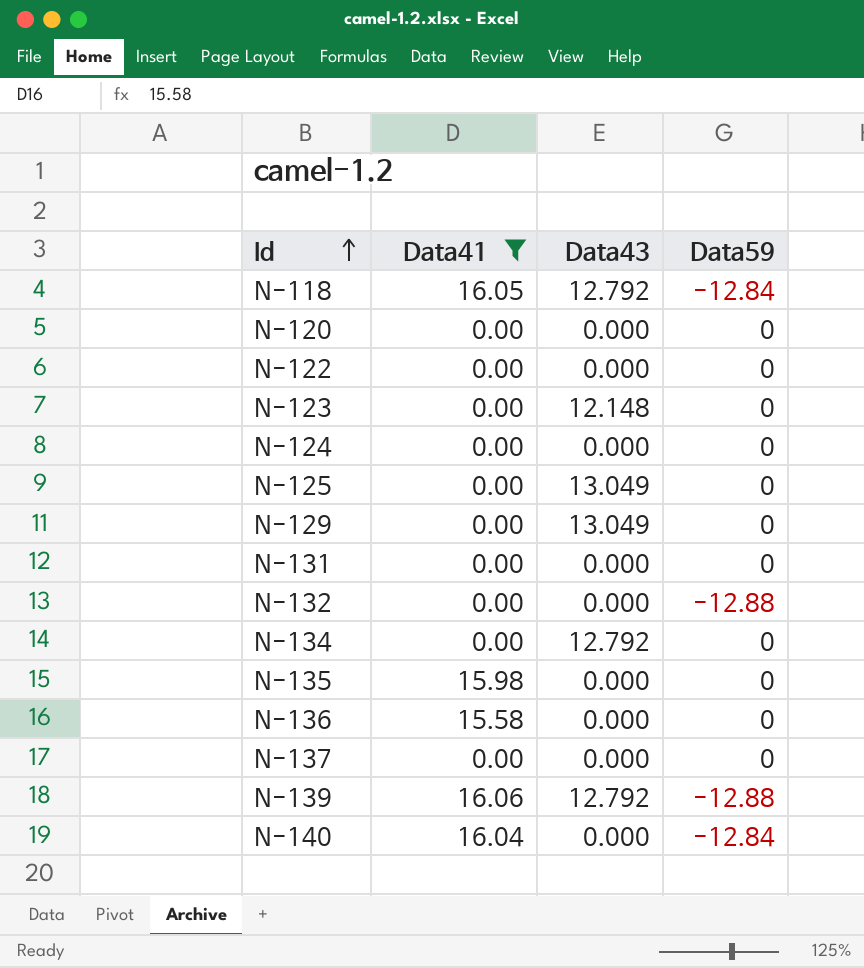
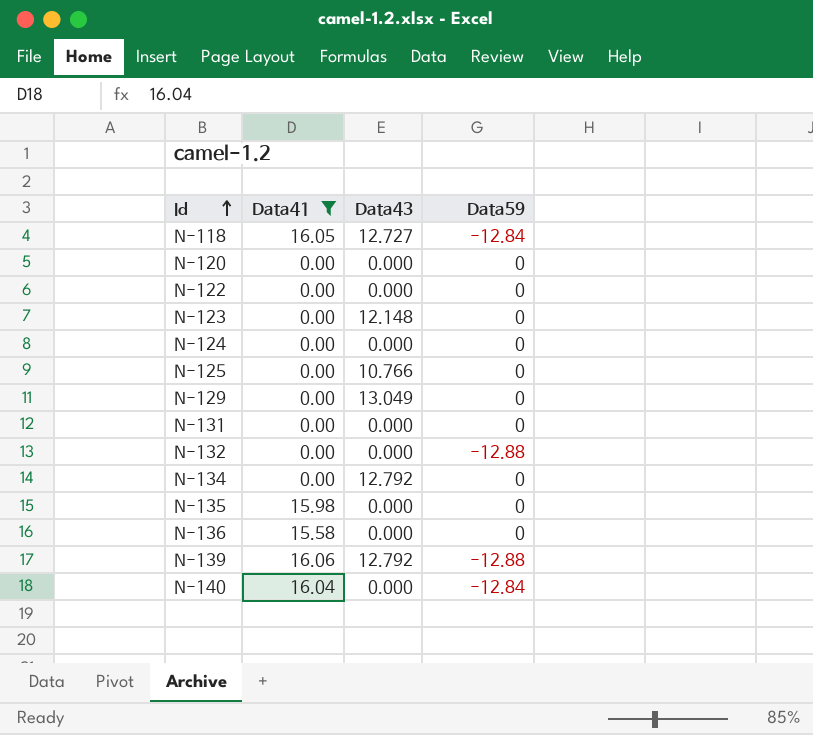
row N-137: 0.00 | 0.000 | 0 -> none
N-118 | Data43: 12.792 -> 12.727
N-125 | Data43: 13.049 -> 10.766

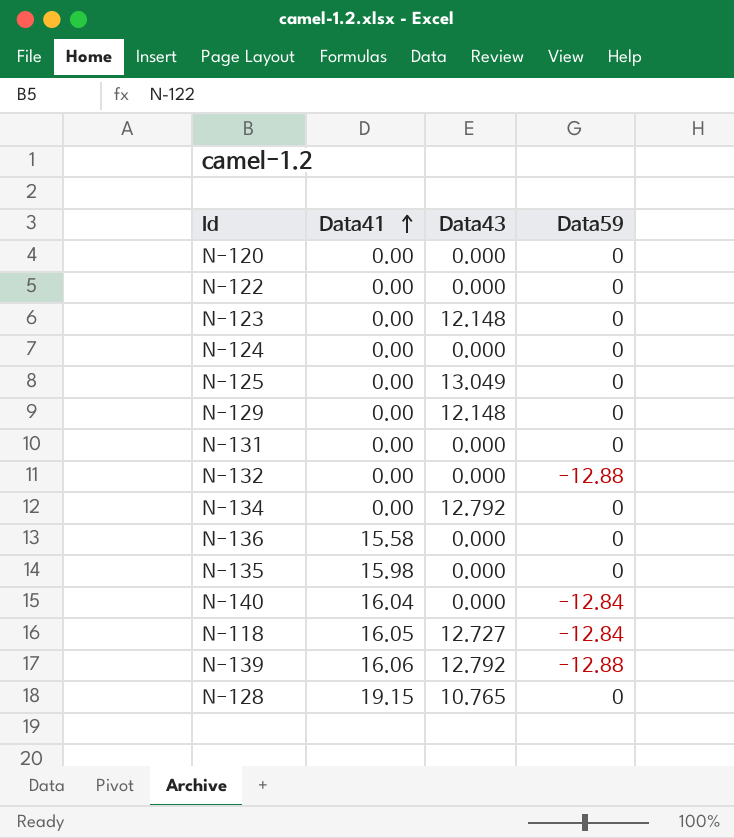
filter: Data41 != 19.15 -> none
row order: Id ascending -> Data41 ascending
N-125 | Data43: 10.766 -> 13.049
N-129 | Data43: 13.049 -> 12.148

